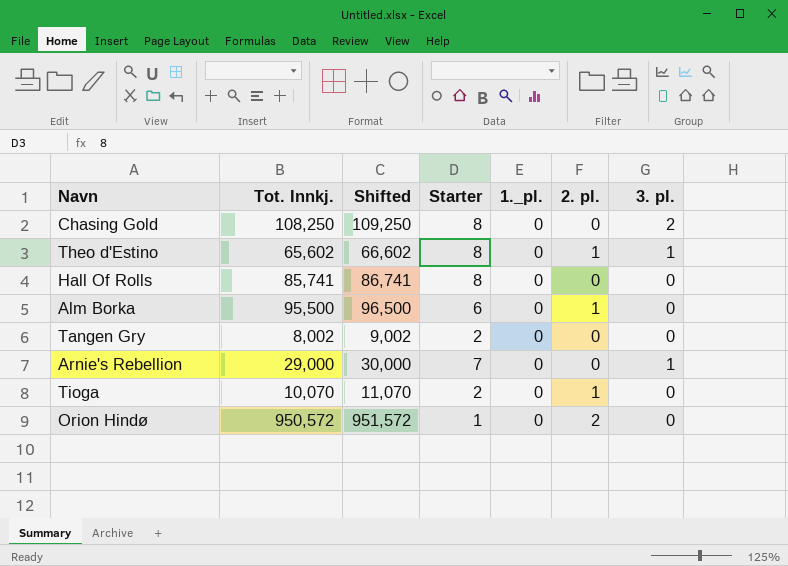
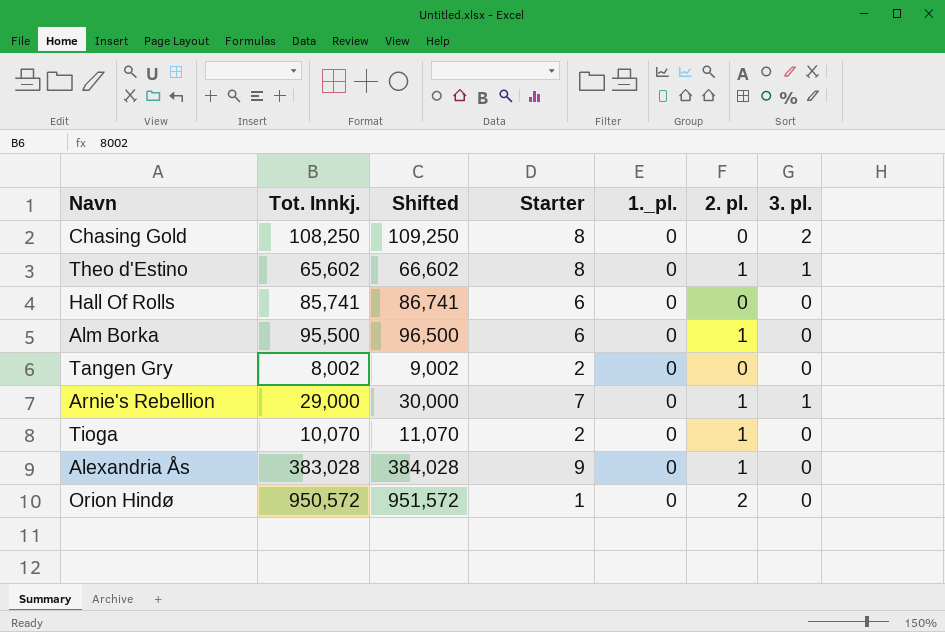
Hall Of Rolls | Starter: 8 -> 6
Arnie's Rebellion | 2. pl.: 0 -> 1
row Alexandria Ås: none -> 383,028 | 384,028 | 9 | 0 | 1 | 0

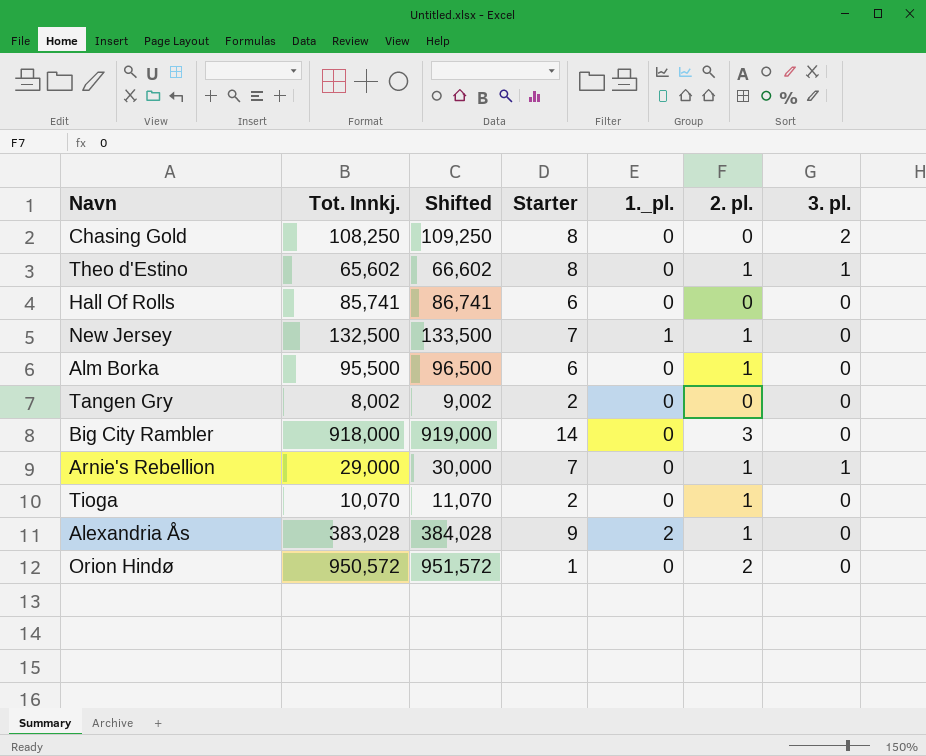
row New Jersey: none -> 132,500 | 133,500 | 7 | 1 | 1 | 0
row Big City Rambler: none -> 918,000 | 919,000 | 14 | 0 | 3 | 0
Alexandria Ås | 1._pl.: 0 -> 2

